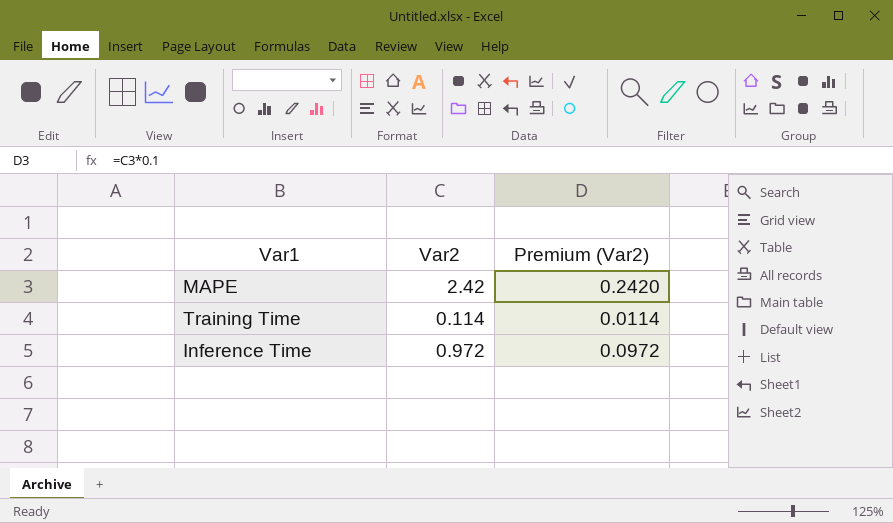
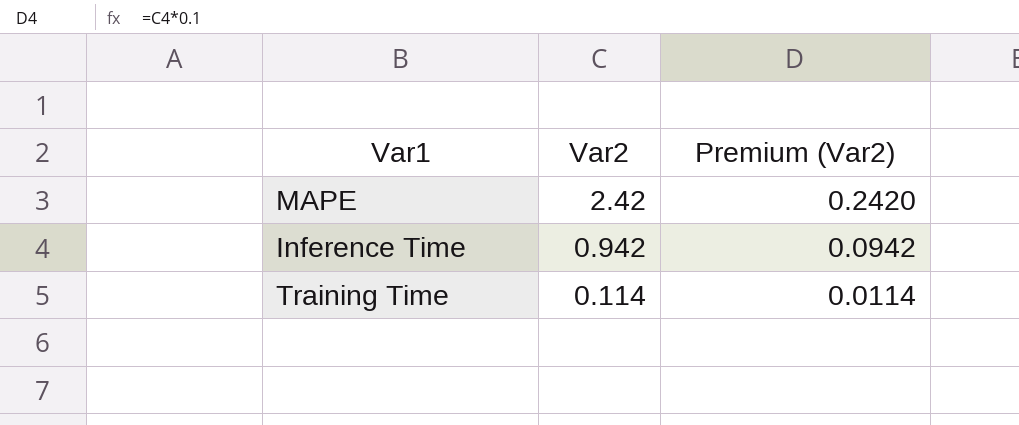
row order: none -> Var2 descending
Inference Time | Var2: 0.972 -> 0.942
Inference Time | Premium (Var2): 0.0972 -> 0.0942

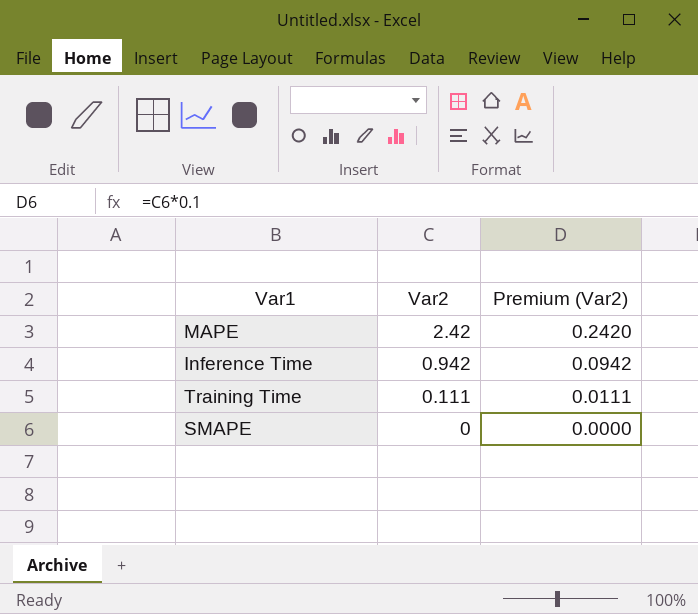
Training Time | Var2: 0.114 -> 0.111
Training Time | Premium (Var2): 0.0114 -> 0.0111
row SMAPE: none -> 0 | 0.0000

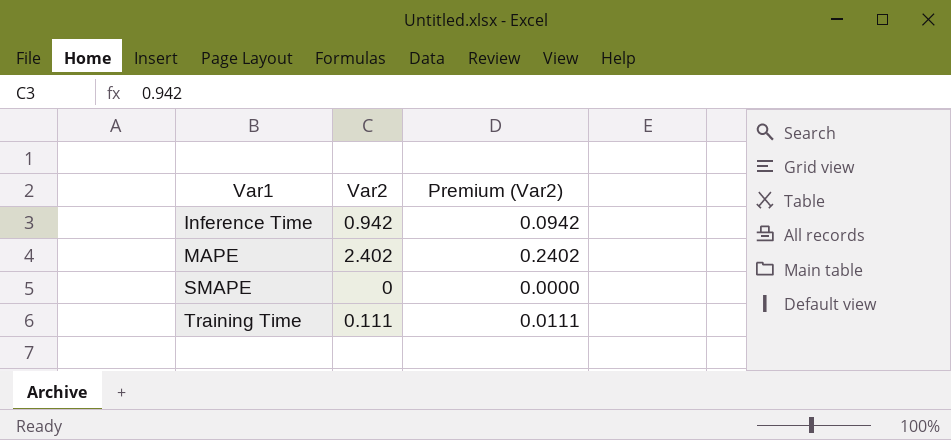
row order: Var2 descending -> Var1 ascending
MAPE | Var2: 2.42 -> 2.402
MAPE | Premium (Var2): 0.2420 -> 0.2402

